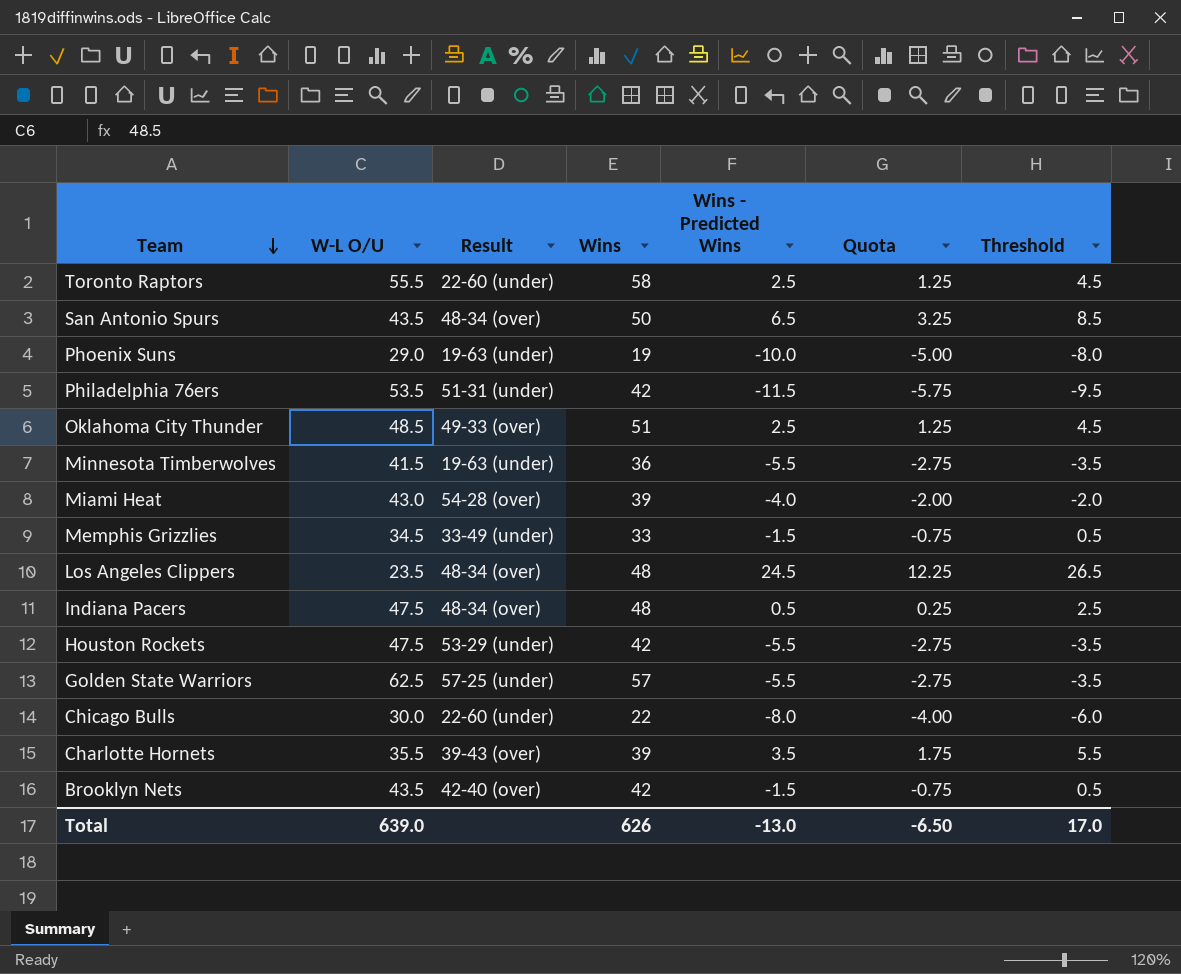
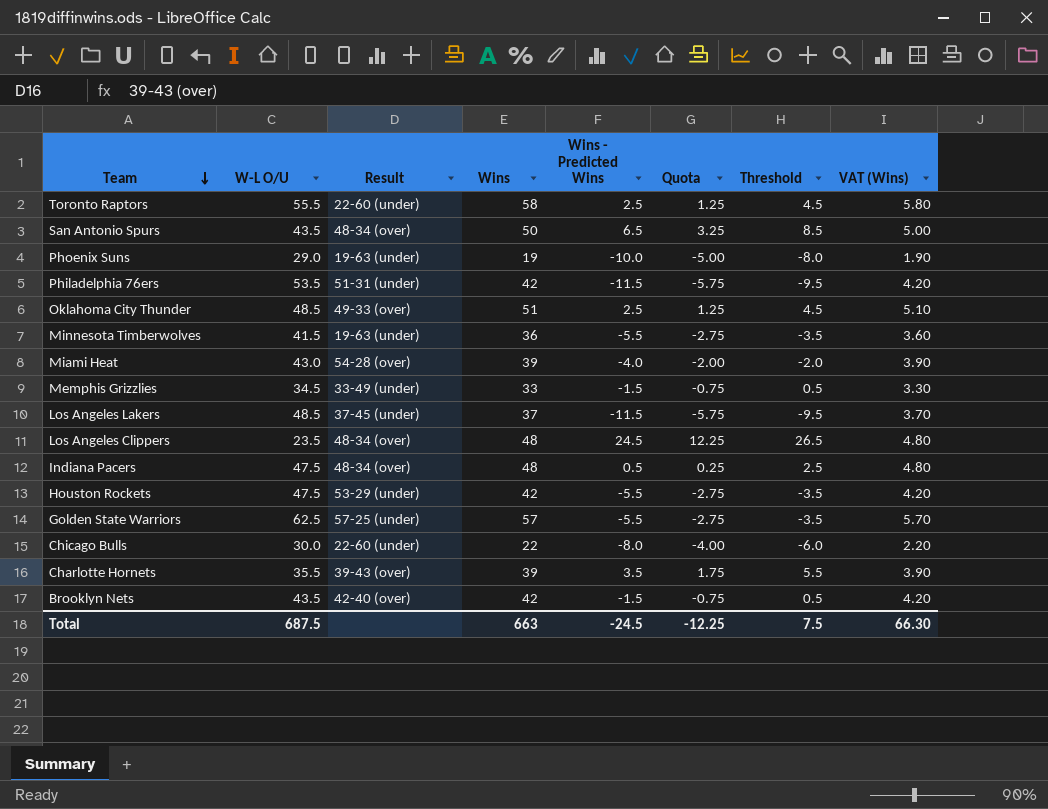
column VAT (Wins) | formula: none -> [Wins] * 0.1
row Los Angeles Lakers: none -> 48.5 | 37-45 (under) | 37 | -11.5 | -5.75 | -9.5 | 3.70
Total | W-L O/U: 639.0 -> 687.5
Total | Wins: 626 -> 663
Total | Wins - Predicted Wins: -13.0 -> -24.5
Total | Quota: -6.50 -> -12.25
Total | Threshold: 17.0 -> 7.5

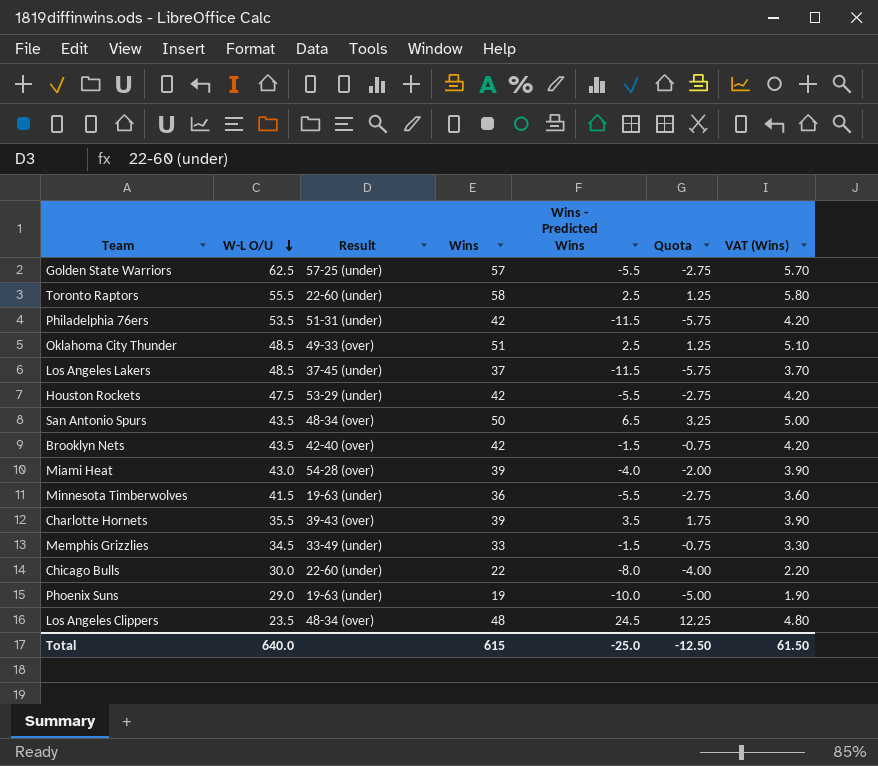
row order: Team descending -> W-L O/U descending
column Threshold | formula: [Wins - Predicted Wins] + 2 -> none
row Indiana Pacers: 47.5 | 48-34 (over) | 48 | 0.5 | 0.25 | 2.5 | 4.80 -> none
Total | W-L O/U: 687.5 -> 640.0
Total | Wins: 663 -> 615
Total | Wins - Predicted Wins: -24.5 -> -25.0
Total | Quota: -12.25 -> -12.50
Total | VAT (Wins): 66.30 -> 61.50

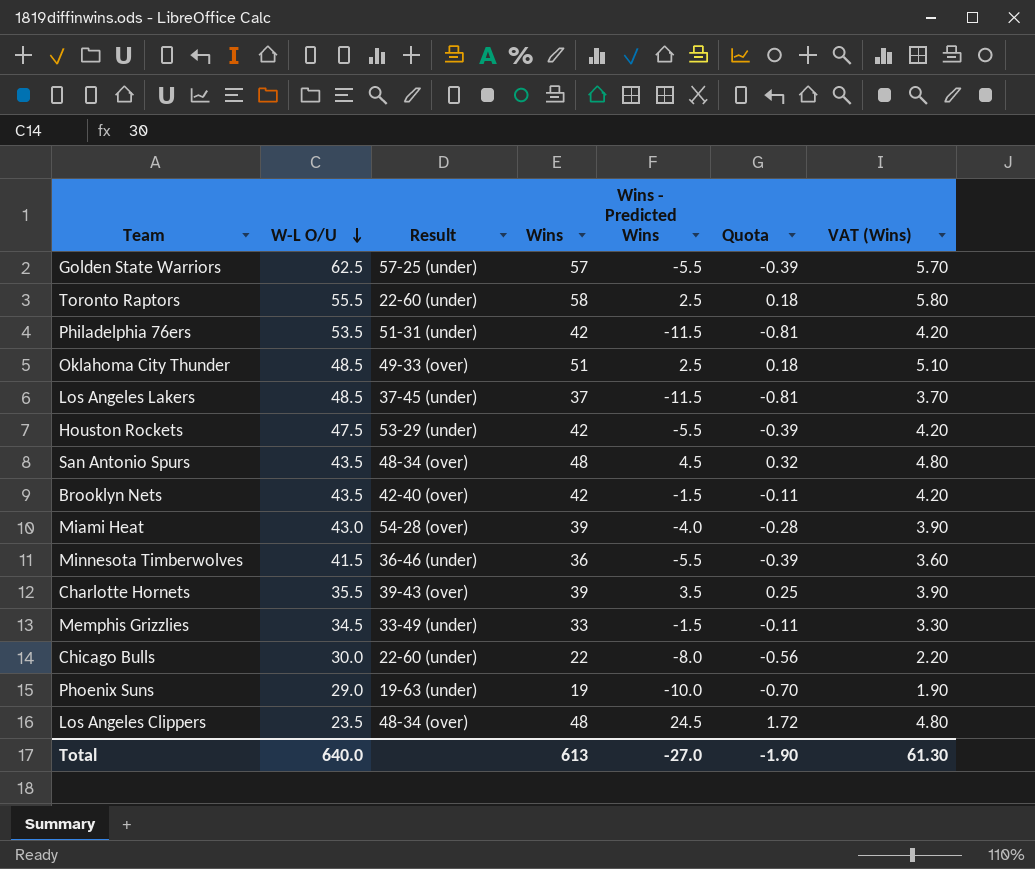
column Quota | formula: [Wins - Predicted Wins] * 0.5 -> [Wins - Predicted Wins] * 0.07
San Antonio Spurs | Wins: 50 -> 48
San Antonio Spurs | Wins - Predicted Wins: 6.5 -> 4.5
San Antonio Spurs | VAT (Wins): 5.00 -> 4.80
Minnesota Timberwolves | Result: 19-63 (under) -> 36-46 (under)
Total | Wins: 615 -> 613
Total | Wins - Predicted Wins: -25.0 -> -27.0
Total | Quota: -12.50 -> -1.90
Total | VAT (Wins): 61.50 -> 61.30

